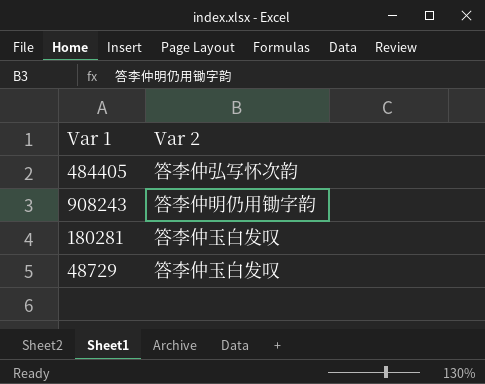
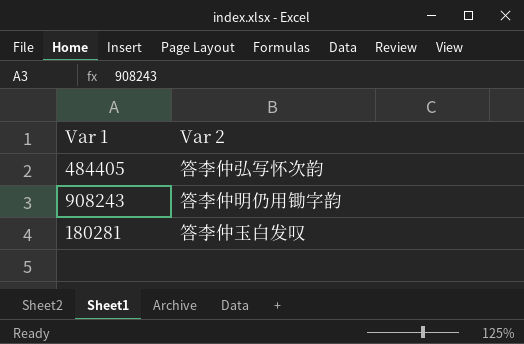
row 48729: 答李仲玉白发叹 -> none

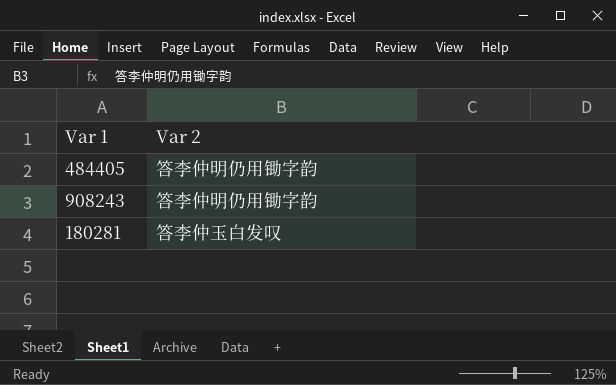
484405 | Var 2: 答李仲弘写怀次韵 -> 答李仲明仍用锄字韵

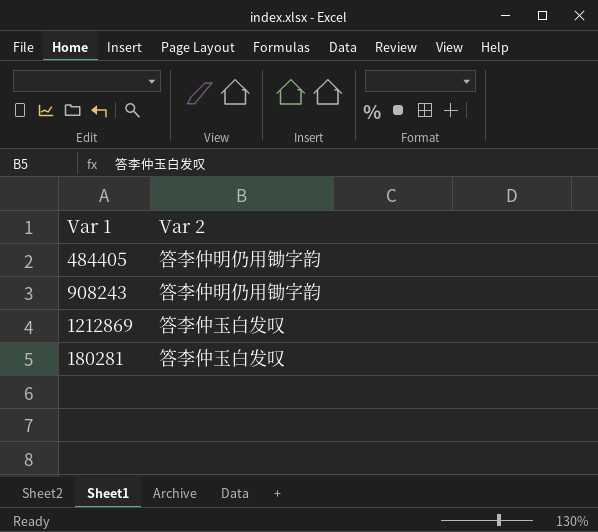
row 1212869: none -> 答李仲玉白发叹

